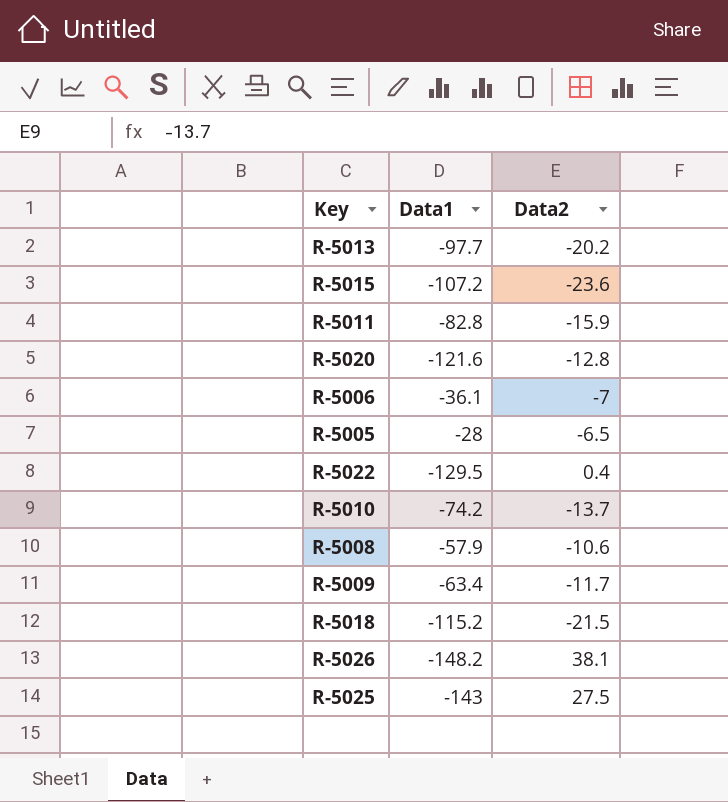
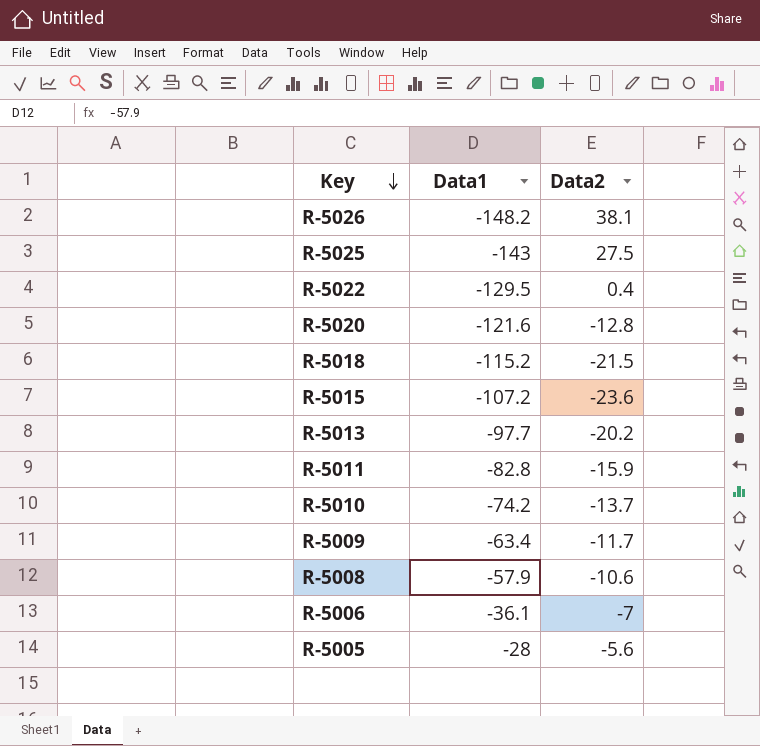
row order: none -> Key descending
R-5005 | Data2: -6.5 -> -5.6

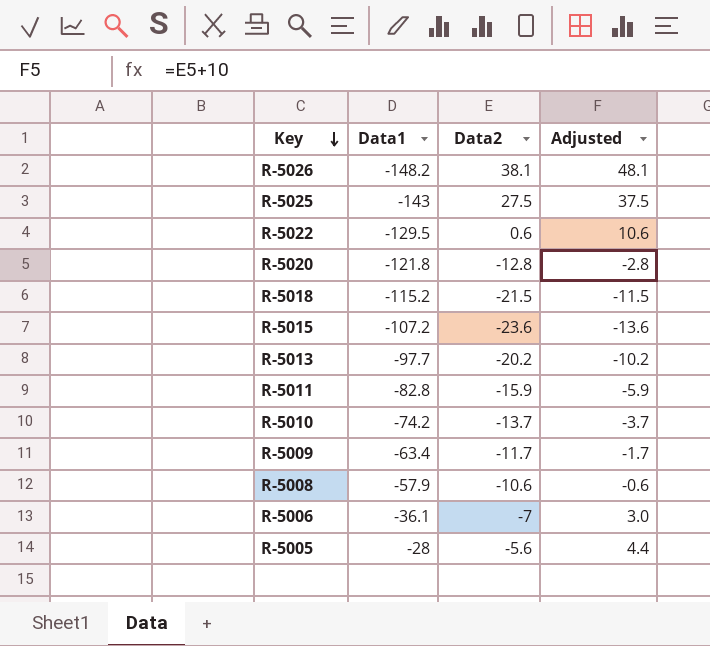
column Adjusted | formula: none -> [Data2] + 10
R-5022 | Data2: 0.4 -> 0.6
R-5020 | Data1: -121.6 -> -121.8

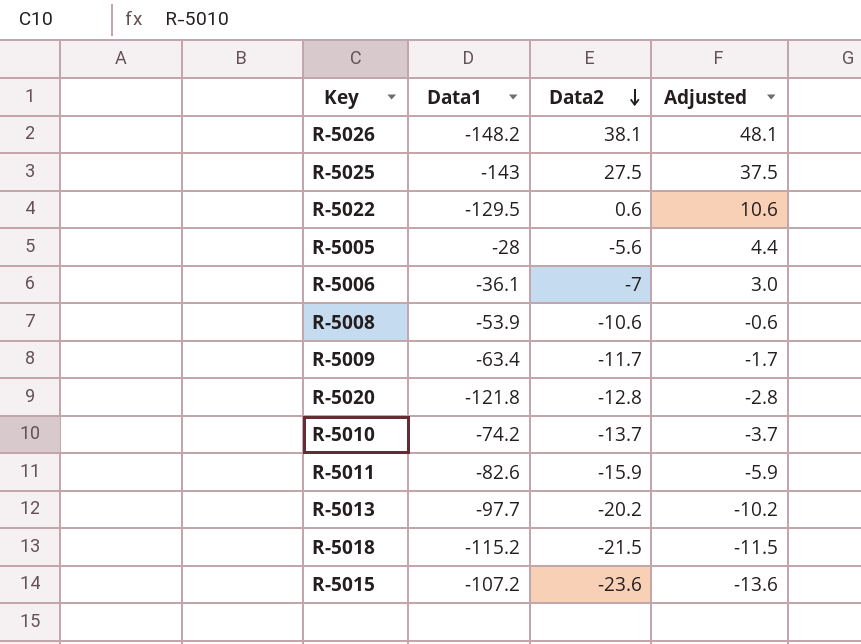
row order: Key descending -> Data2 descending
R-5008 | Data1: -57.9 -> -53.9
R-5011 | Data1: -82.8 -> -82.6

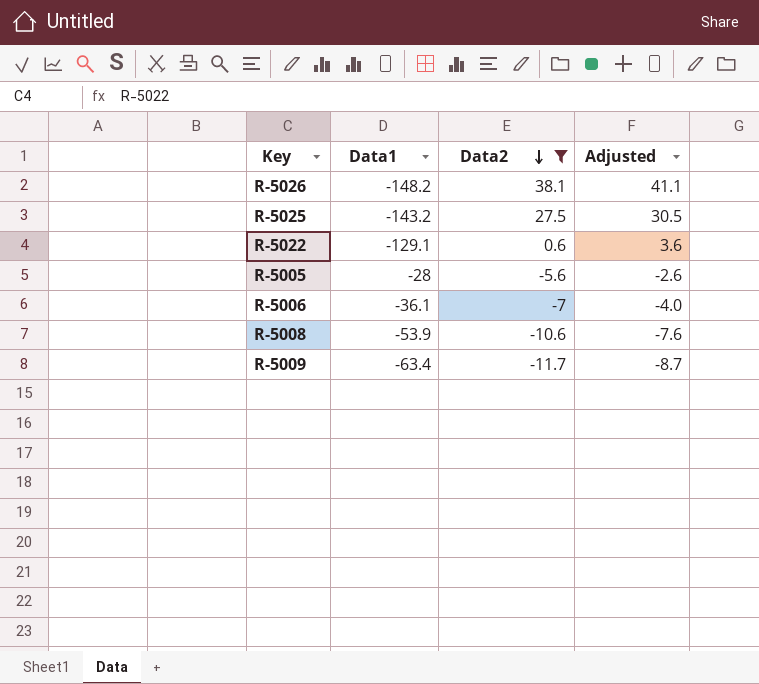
filter: none -> Data2 >= -11.7
column Adjusted | formula: [Data2] + 10 -> [Data2] + 3
R-5025 | Data1: -143 -> -143.2
R-5022 | Data1: -129.5 -> -129.1

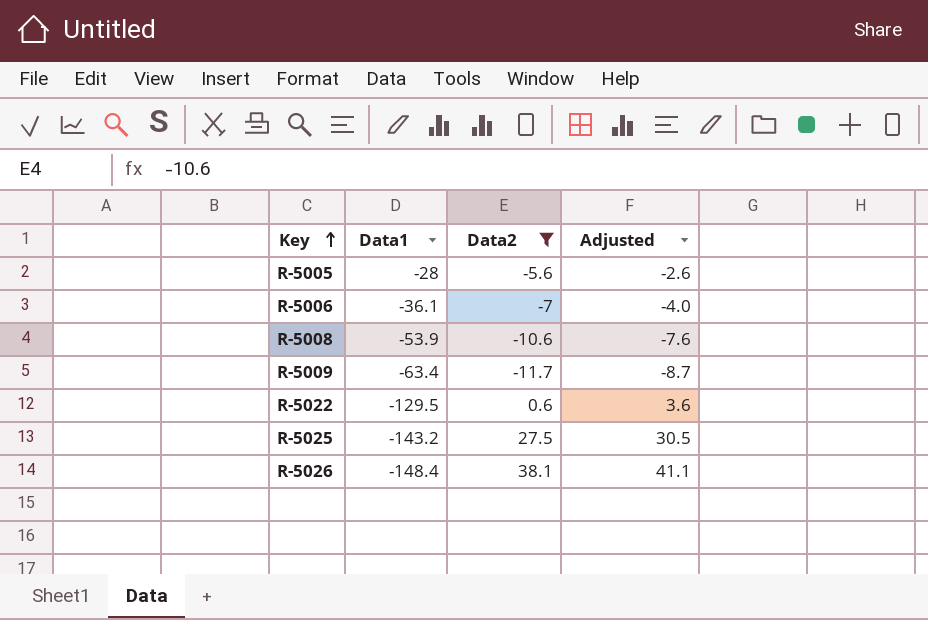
row order: Data2 descending -> Key ascending
R-5022 | Data1: -129.1 -> -129.5
R-5026 | Data1: -148.2 -> -148.4

